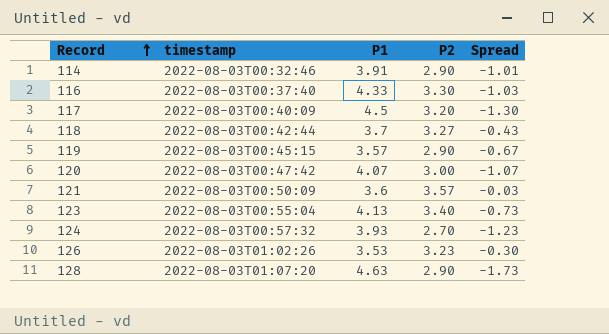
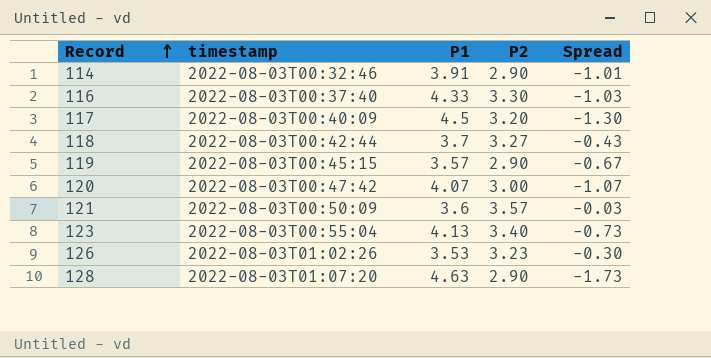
row 124: 2022-08-03T00:57:32 | 3.93 | 2.70 | -1.23 -> none

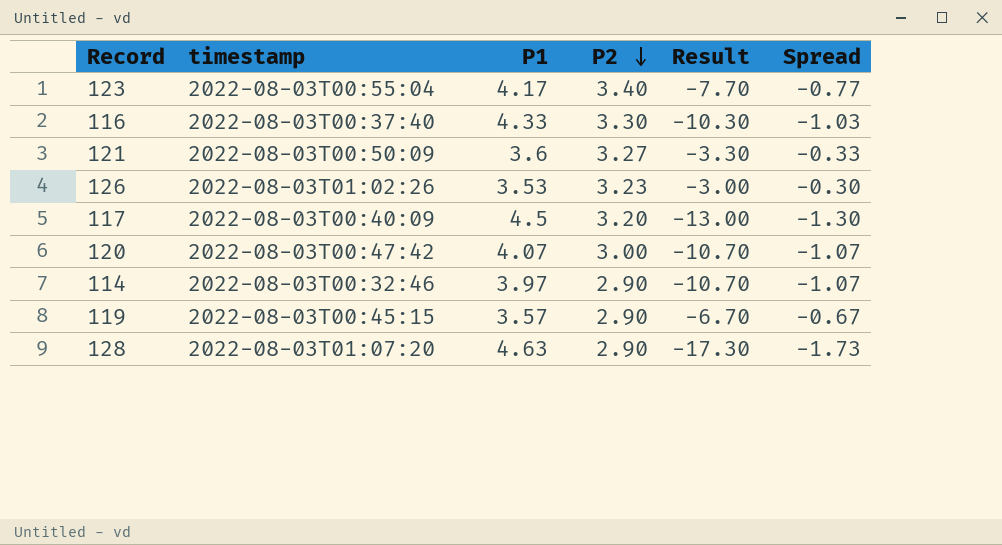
row order: Record ascending -> P2 descending
column Result | formula: none -> [Spread] * 10
row 118: 2022-08-03T00:42:44 | 3.7 | 3.27 | -0.43 -> none
123 | P1: 4.13 -> 4.17
123 | Spread: -0.73 -> -0.77
121 | P2: 3.57 -> 3.27
121 | Spread: -0.03 -> -0.33
114 | P1: 3.91 -> 3.97
114 | Spread: -1.01 -> -1.07

